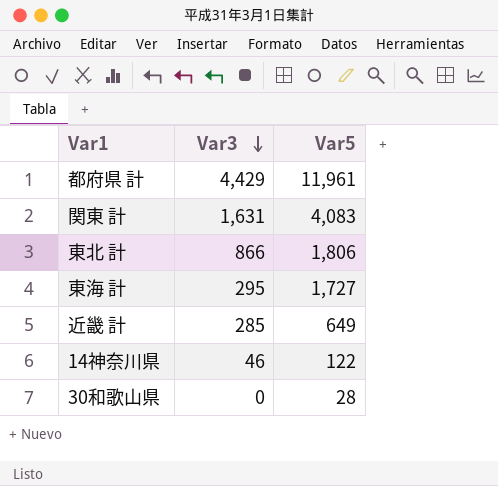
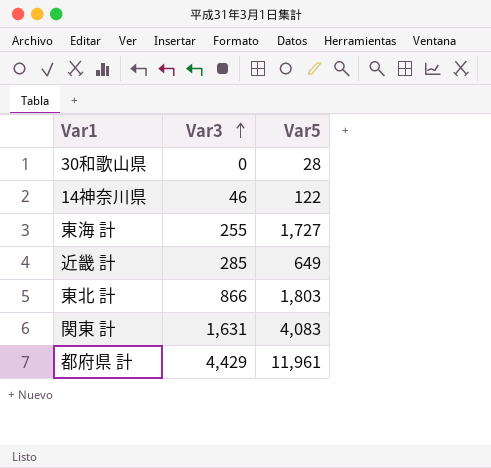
row order: Var3 descending -> Var3 ascending
東海 計 | Var3: 295 -> 255
東北 計 | Var5: 1,806 -> 1,803

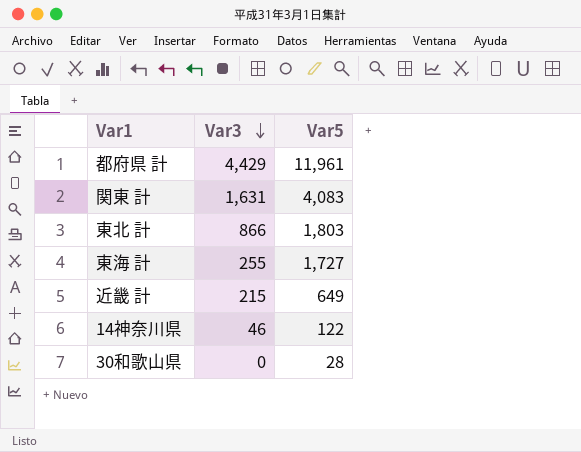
row order: Var3 ascending -> Var3 descending
近畿 計 | Var3: 285 -> 215

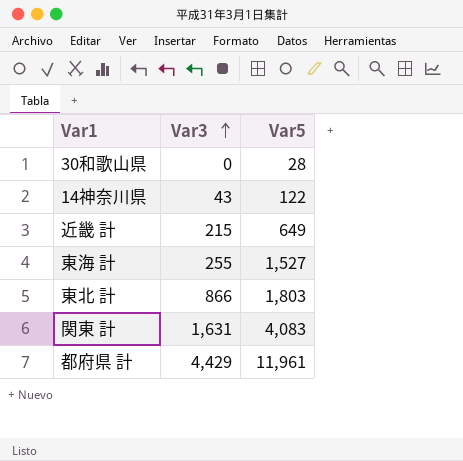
row order: Var3 descending -> Var3 ascending
14神奈川県 | Var3: 46 -> 43
東海 計 | Var5: 1,727 -> 1,527

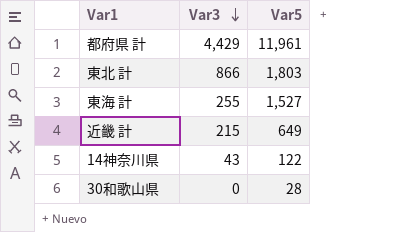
row order: Var3 ascending -> Var3 descending
row 関東 計: 1,631 | 4,083 -> none

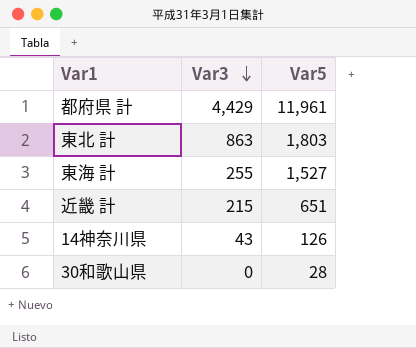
東北 計 | Var3: 866 -> 863
近畿 計 | Var5: 649 -> 651
14神奈川県 | Var5: 122 -> 126

